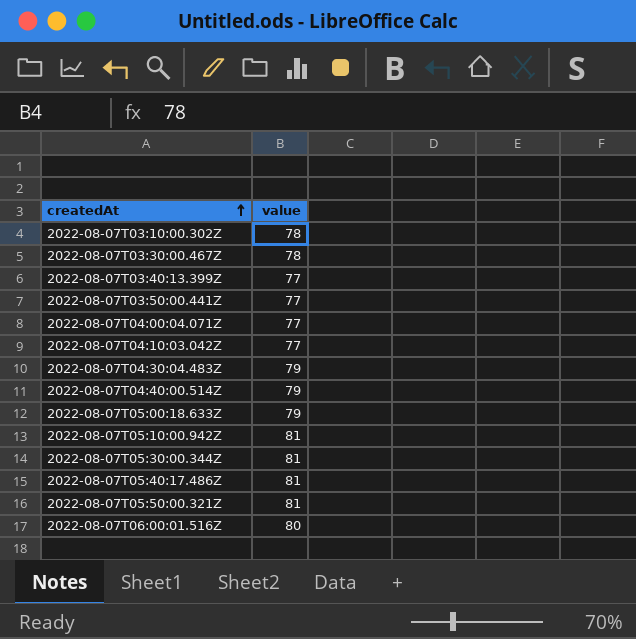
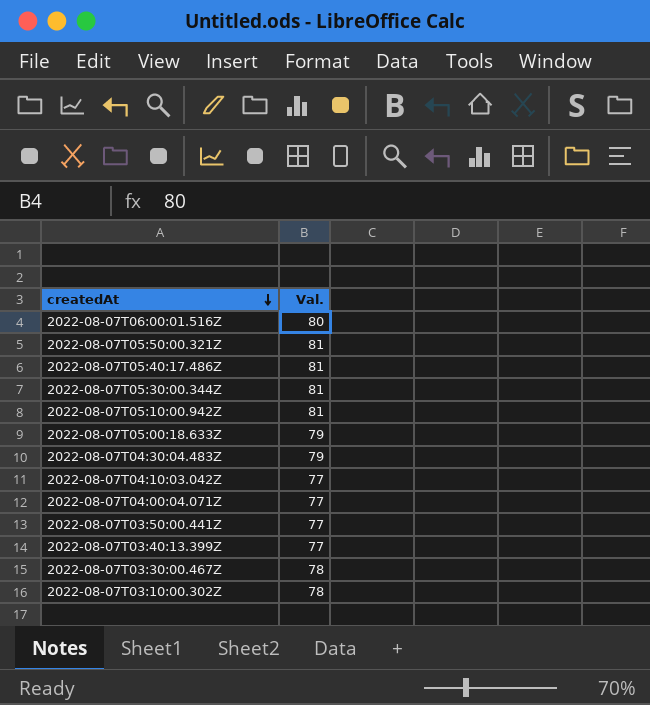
row order: createdAt ascending -> createdAt descending
column name: value -> Val.
row 2022-08-07T04:40:00.514Z: 79 -> none

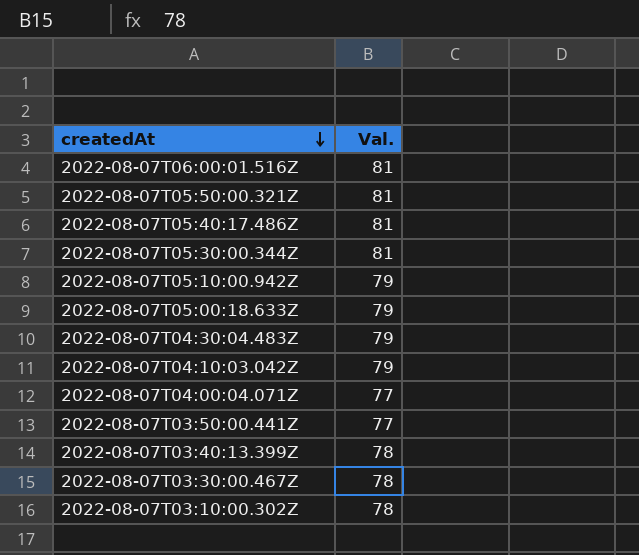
2022-08-07T06:00:01.516Z | Val.: 80 -> 81
2022-08-07T05:10:00.942Z | Val.: 81 -> 79
2022-08-07T04:10:03.042Z | Val.: 77 -> 79
2022-08-07T03:40:13.399Z | Val.: 77 -> 78

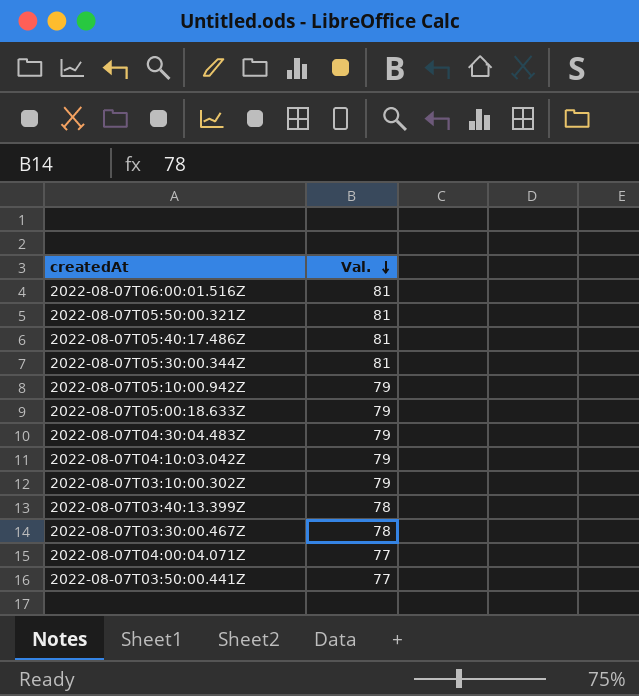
row order: createdAt descending -> Val. descending
2022-08-07T03:10:00.302Z | Val.: 78 -> 79

